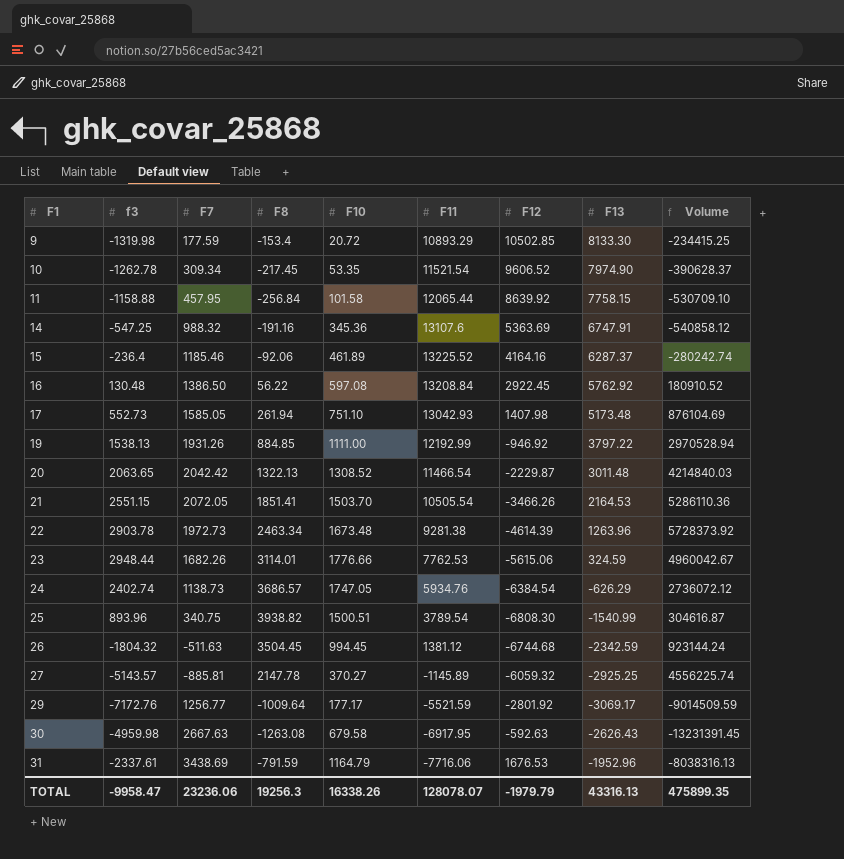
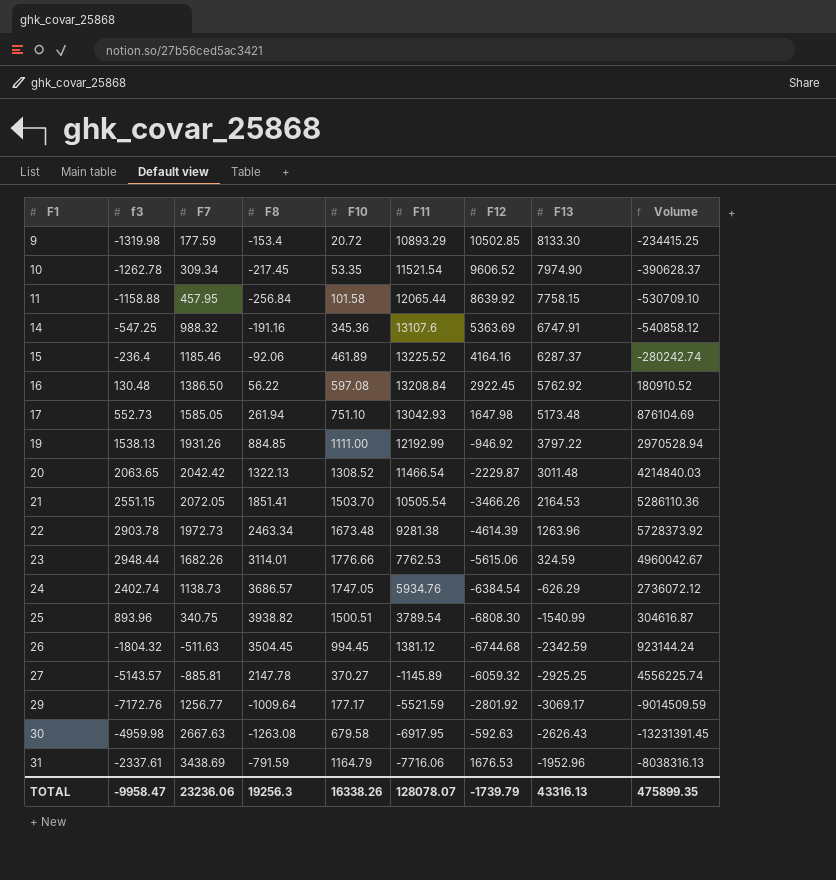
17 | F12: 1407.98 -> 1647.98
TOTAL | F12: -1979.79 -> -1739.79

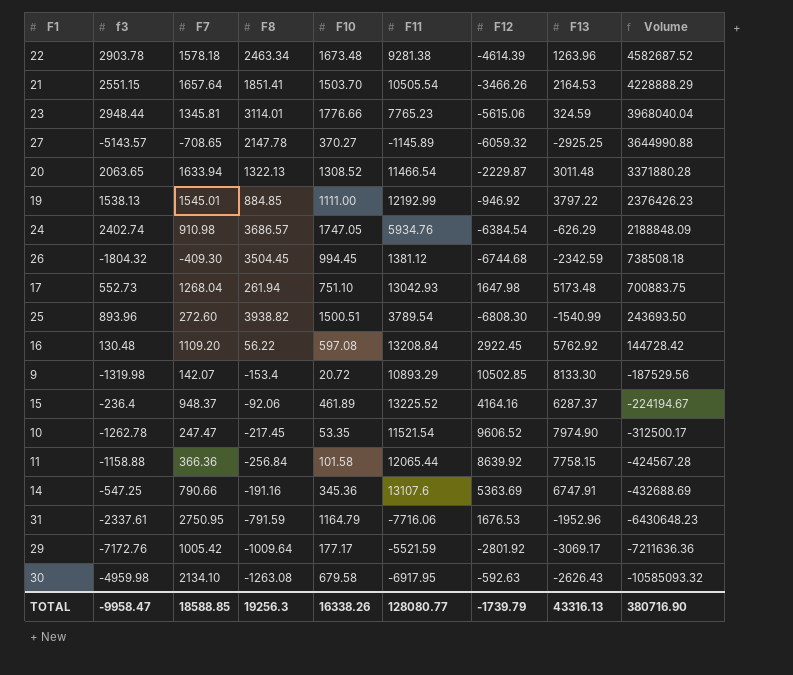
row order: F1 ascending -> Volume descending
22 | F7: 1972.73 -> 1578.18
22 | Volume: 5728373.92 -> 4582687.52
21 | F7: 2072.05 -> 1657.64
21 | Volume: 5286110.36 -> 4228888.29
23 | F7: 1682.26 -> 1345.81
23 | F11: 7762.53 -> 7765.23
23 | Volume: 4960042.67 -> 3968040.04
27 | F7: -885.81 -> -708.65
27 | Volume: 4556225.74 -> 3644990.88
20 | F7: 2042.42 -> 1633.94
20 | Volume: 4214840.03 -> 3371880.28
19 | F7: 1931.26 -> 1545.01
19 | Volume: 2970528.94 -> 2376426.23
24 | F7: 1138.73 -> 910.98
24 | Volume: 2736072.12 -> 2188848.09
26 | F7: -511.63 -> -409.30
26 | Volume: 923144.24 -> 738508.18
17 | F7: 1585.05 -> 1268.04
17 | Volume: 876104.69 -> 700883.75
25 | F7: 340.75 -> 272.60
25 | Volume: 304616.87 -> 243693.50
16 | F7: 1386.50 -> 1109.20
16 | Volume: 180910.52 -> 144728.42
9 | F7: 177.59 -> 142.07
9 | Volume: -234415.25 -> -187529.56
15 | F7: 1185.46 -> 948.37
15 | Volume: -280242.74 -> -224194.67
10 | F7: 309.34 -> 247.47
10 | Volume: -390628.37 -> -312500.17
11 | F7: 457.95 -> 366.36
11 | Volume: -530709.10 -> -424567.28
14 | F7: 988.32 -> 790.66
14 | Volume: -540858.12 -> -432688.69
31 | F7: 3438.69 -> 2750.95
31 | Volume: -8038316.13 -> -6430648.23
29 | F7: 1256.77 -> 1005.42
29 | Volume: -9014509.59 -> -7211636.36
30 | F7: 2667.63 -> 2134.10
30 | Volume: -13231391.45 -> -10585093.32
TOTAL | F7: 23236.06 -> 18588.85
TOTAL | F11: 128078.07 -> 128080.77
TOTAL | Volume: 475899.35 -> 380716.90

